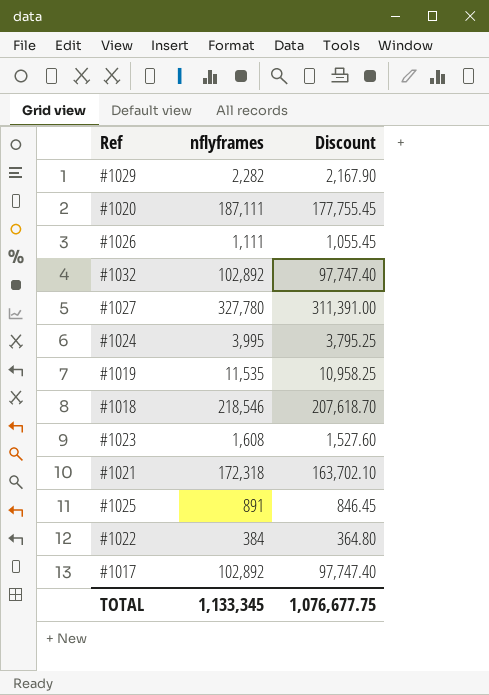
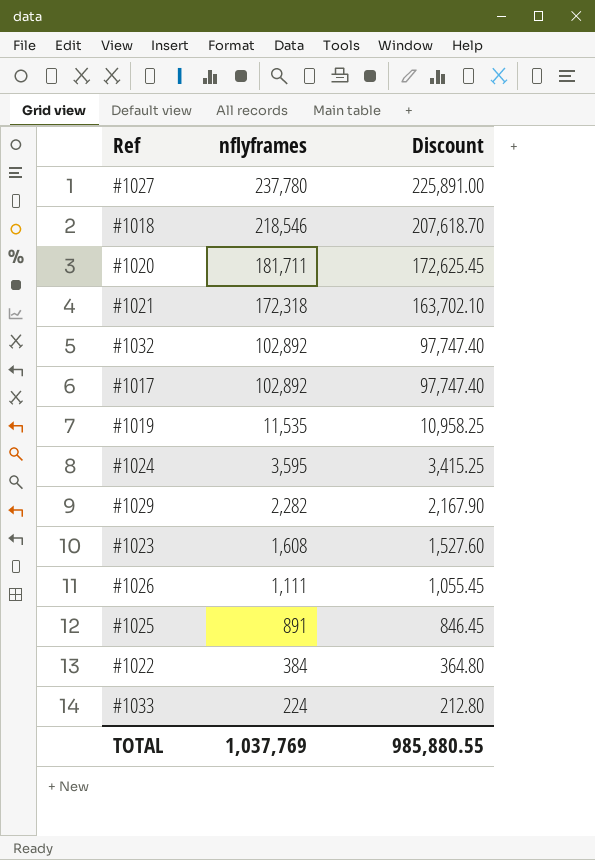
row order: none -> nflyframes descending
#1027 | nflyframes: 327,780 -> 237,780
#1027 | Discount: 311,391.00 -> 225,891.00
#1020 | nflyframes: 187,111 -> 181,711
#1020 | Discount: 177,755.45 -> 172,625.45
#1024 | nflyframes: 3,995 -> 3,595
#1024 | Discount: 3,795.25 -> 3,415.25
row #1033: none -> 224 | 212.80
TOTAL | nflyframes: 1,133,345 -> 1,037,769
TOTAL | Discount: 1,076,677.75 -> 985,880.55

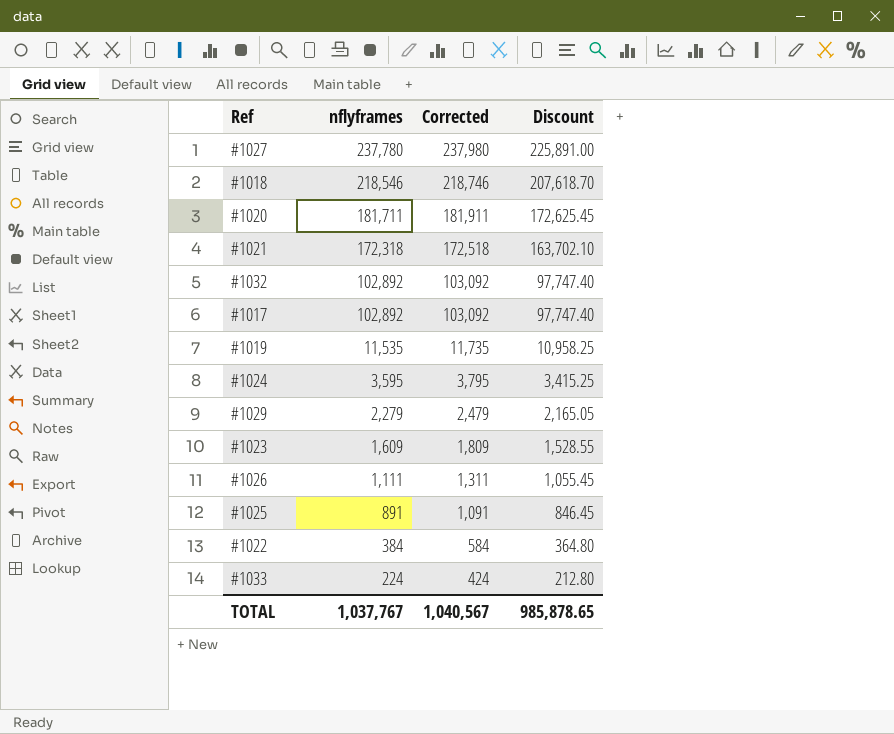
column Corrected | formula: none -> [nflyframes] + 200
#1029 | nflyframes: 2,282 -> 2,279
#1029 | Discount: 2,167.90 -> 2,165.05
#1023 | nflyframes: 1,608 -> 1,609
#1023 | Discount: 1,527.60 -> 1,528.55
TOTAL | nflyframes: 1,037,769 -> 1,037,767
TOTAL | Discount: 985,880.55 -> 985,878.65

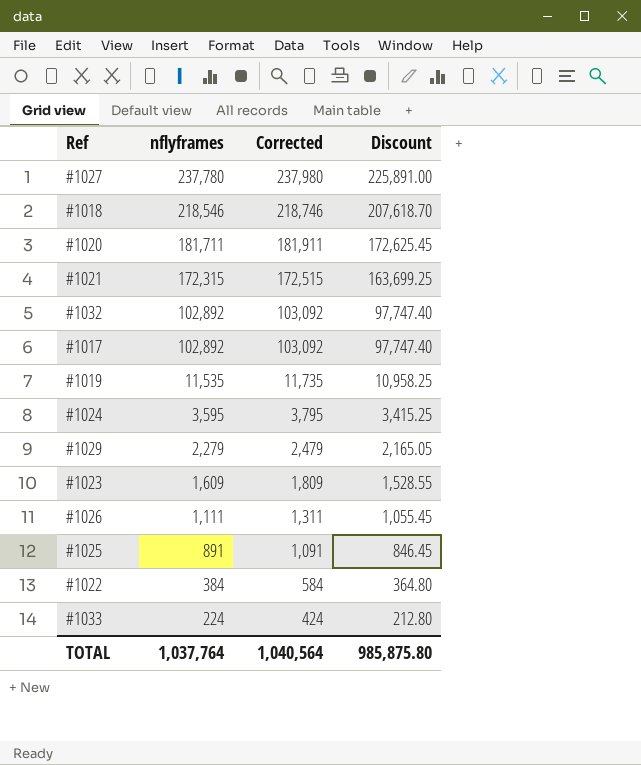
#1021 | nflyframes: 172,318 -> 172,315
#1021 | Corrected: 172,518 -> 172,515
#1021 | Discount: 163,702.10 -> 163,699.25
TOTAL | nflyframes: 1,037,767 -> 1,037,764
TOTAL | Corrected: 1,040,567 -> 1,040,564
TOTAL | Discount: 985,878.65 -> 985,875.80

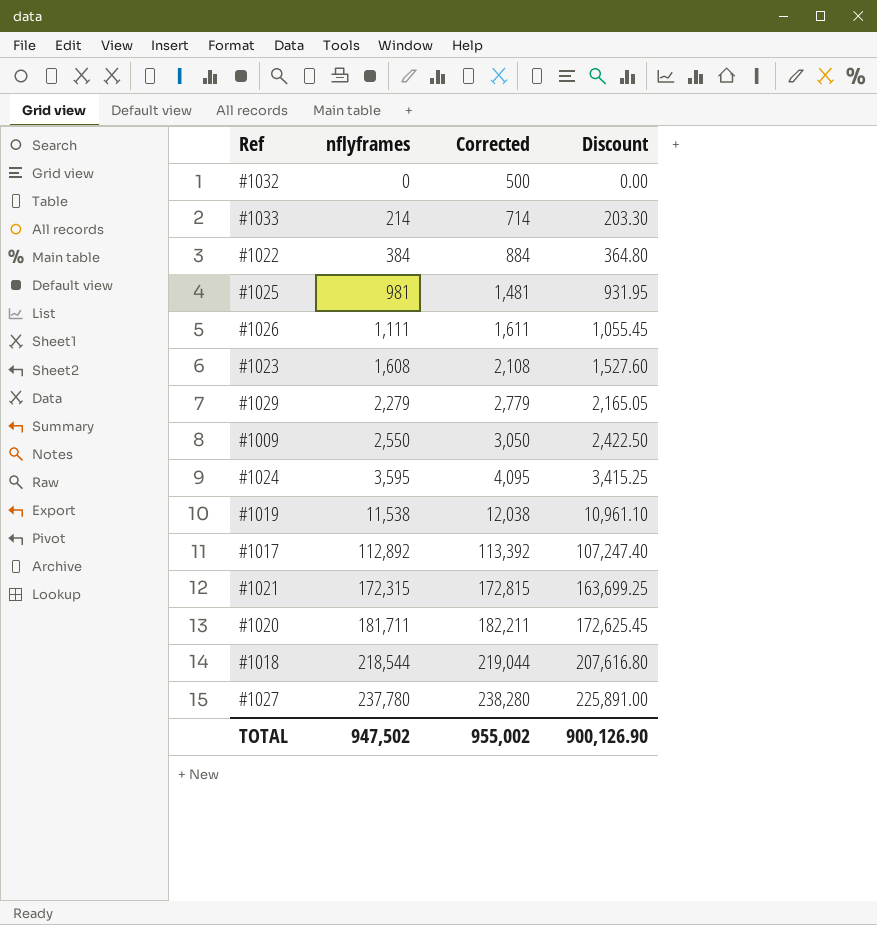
row order: nflyframes descending -> nflyframes ascending
column Corrected | formula: [nflyframes] + 200 -> [nflyframes] + 500
#1032 | nflyframes: 102,892 -> 0
#1032 | Discount: 97,747.40 -> 0.00
#1033 | nflyframes: 224 -> 214
#1033 | Discount: 212.80 -> 203.30
#1025 | nflyframes: 891 -> 981
#1025 | Discount: 846.45 -> 931.95
#1023 | nflyframes: 1,609 -> 1,608
#1023 | Discount: 1,528.55 -> 1,527.60
row #1009: none -> 2,550 | 3,050 | 2,422.50
#1019 | nflyframes: 11,535 -> 11,538
#1019 | Discount: 10,958.25 -> 10,961.10
#1017 | nflyframes: 102,892 -> 112,892
#1017 | Discount: 97,747.40 -> 107,247.40
#1018 | nflyframes: 218,546 -> 218,544
#1018 | Discount: 207,618.70 -> 207,616.80
TOTAL | nflyframes: 1,037,764 -> 947,502
TOTAL | Corrected: 1,040,564 -> 955,002
TOTAL | Discount: 985,875.80 -> 900,126.90

